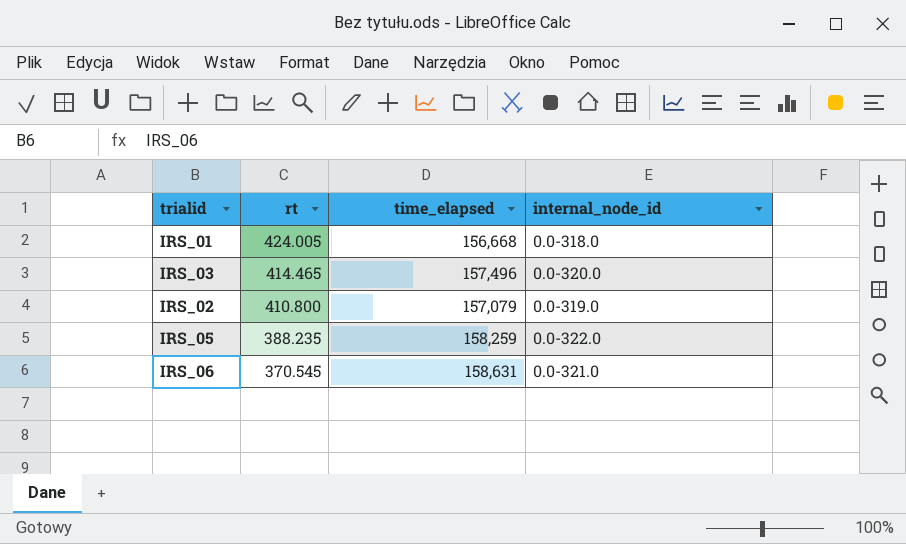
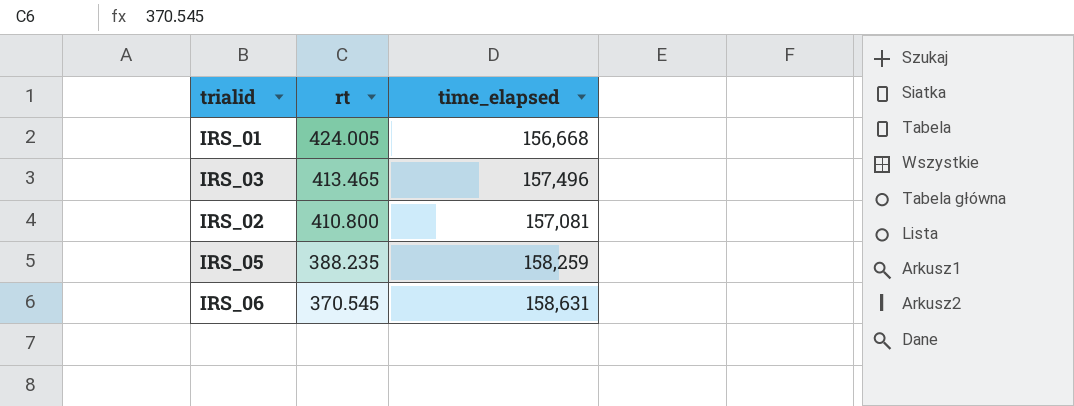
column internal_node_id | position: 4 -> none
IRS_03 | rt: 414.465 -> 413.465
IRS_02 | time_elapsed: 157,079 -> 157,081

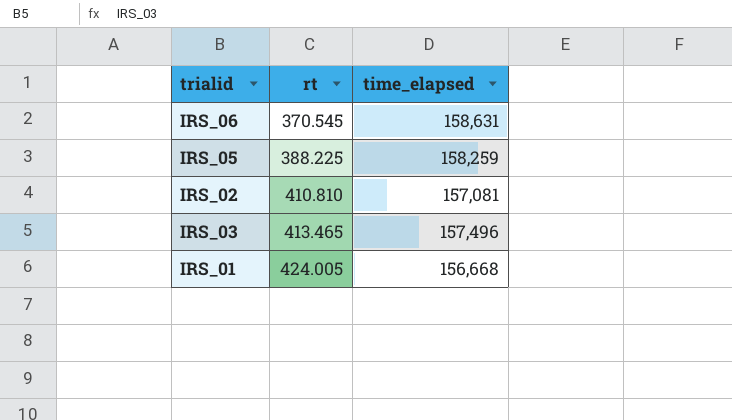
row order: rt descending -> rt ascending
IRS_05 | rt: 388.235 -> 388.225
IRS_02 | rt: 410.800 -> 410.810

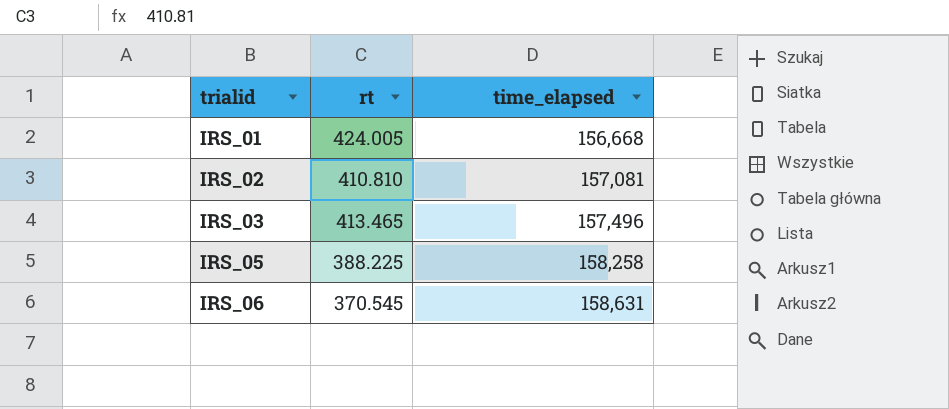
row order: rt ascending -> trialid ascending
IRS_05 | time_elapsed: 158,259 -> 158,258

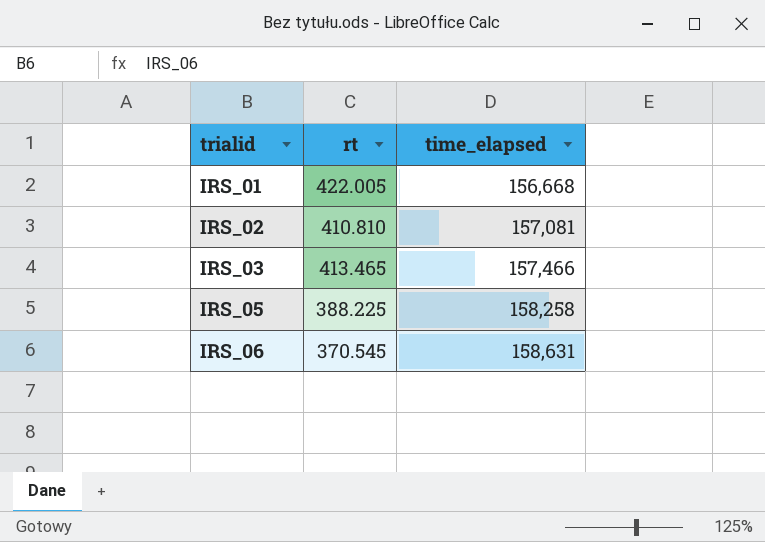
IRS_01 | rt: 424.005 -> 422.005
IRS_03 | time_elapsed: 157,496 -> 157,466

